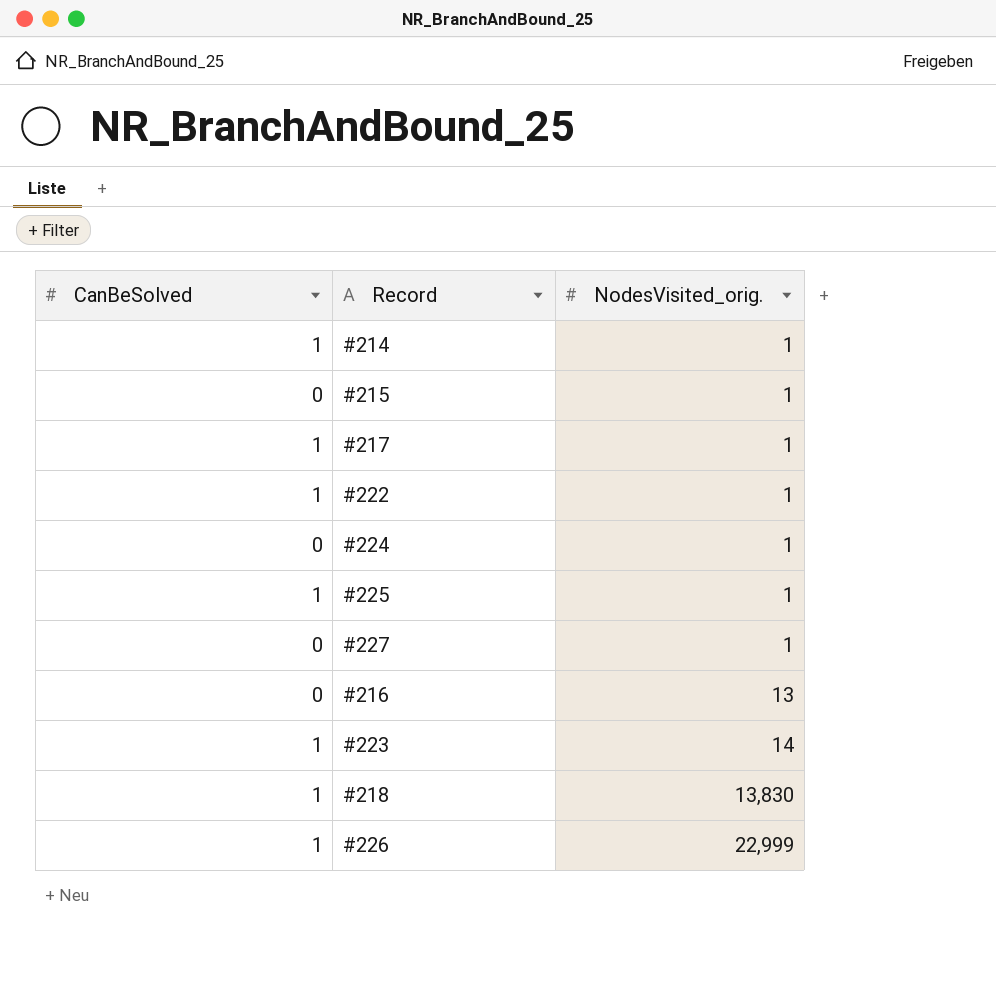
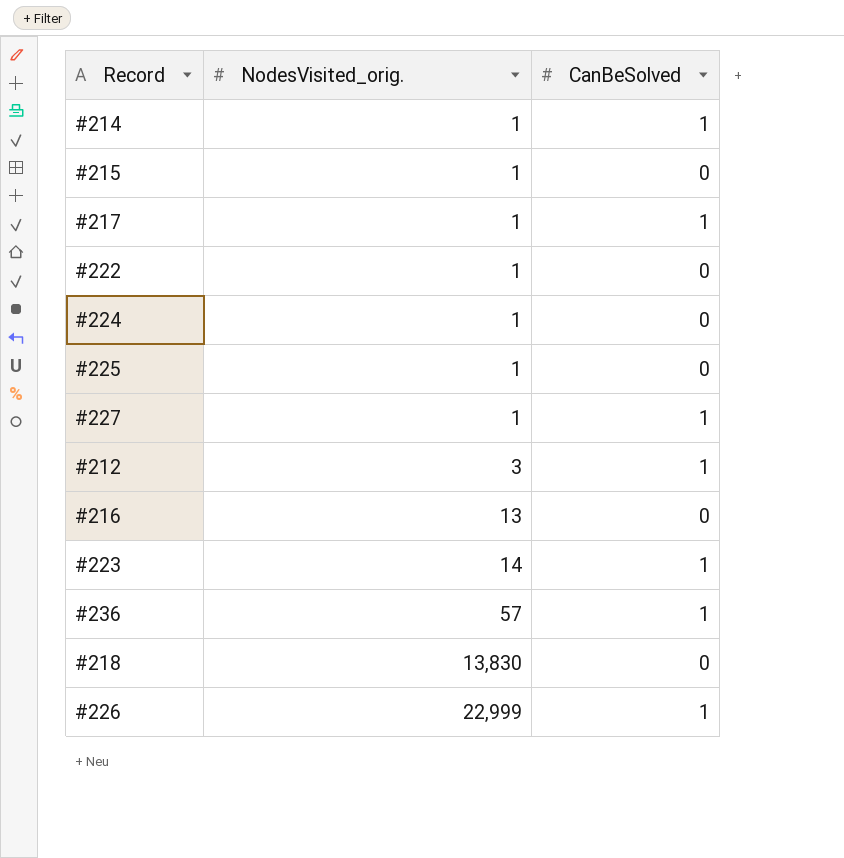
column CanBeSolved | position: 1 -> 3
#222 | CanBeSolved: 1 -> 0
#225 | CanBeSolved: 1 -> 0
#227 | CanBeSolved: 0 -> 1
row #212: none -> 3 | 1
row #236: none -> 57 | 1
#218 | CanBeSolved: 1 -> 0

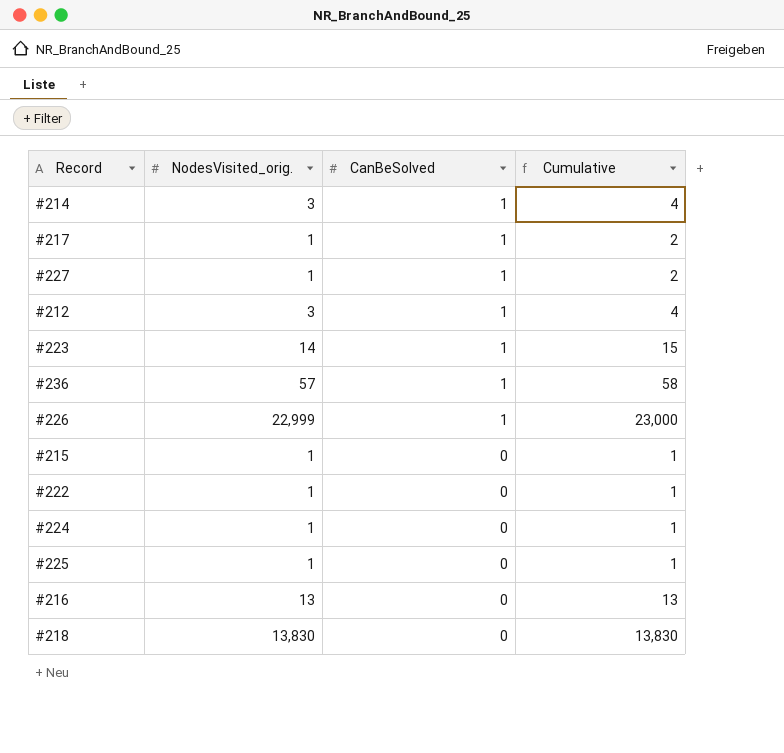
row order: NodesVisited_orig. ascending -> CanBeSolved descending
column Cumulative | formula: none -> [NodesVisited_orig.] + [CanBeSolved]
#214 | NodesVisited_orig.: 1 -> 3

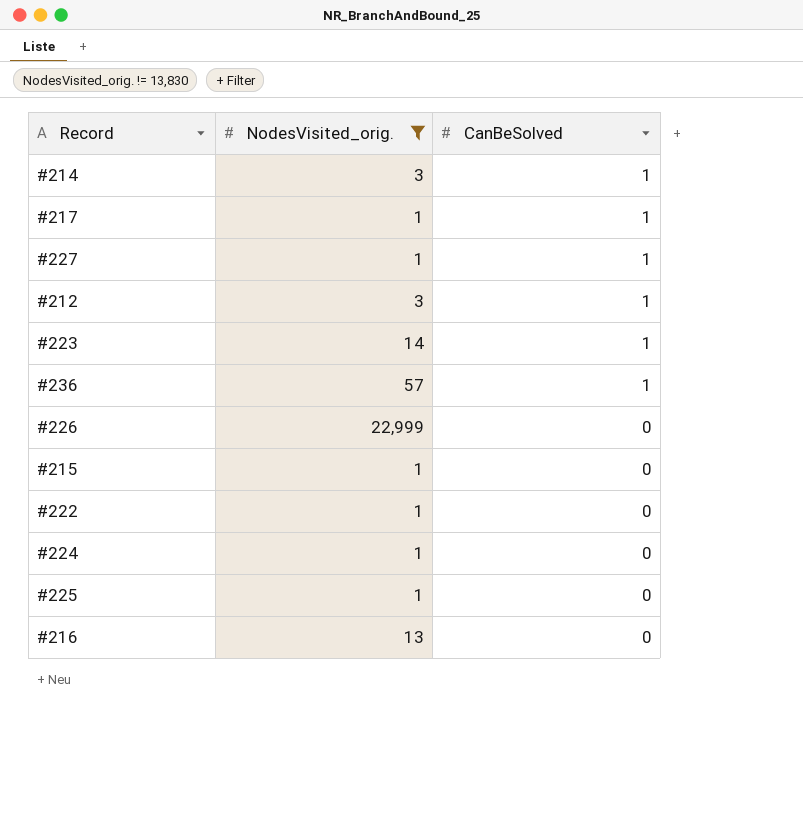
filter: none -> NodesVisited_orig. != 13,830
column Cumulative | formula: [NodesVisited_orig.] + [CanBeSolved] -> none
#226 | CanBeSolved: 1 -> 0

